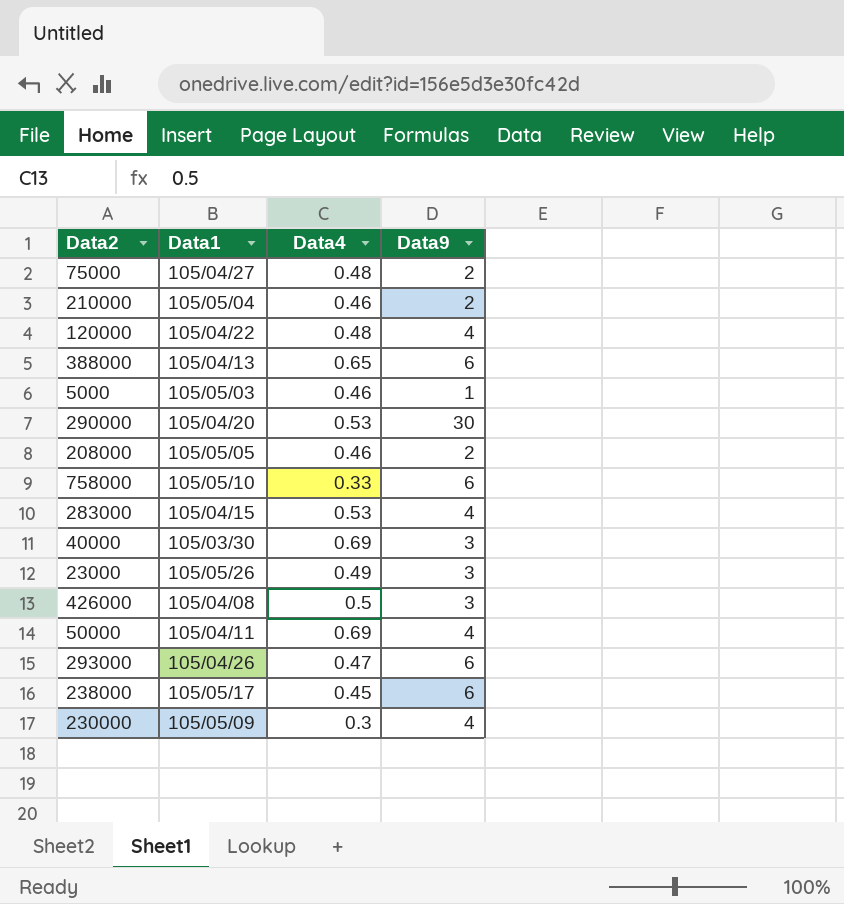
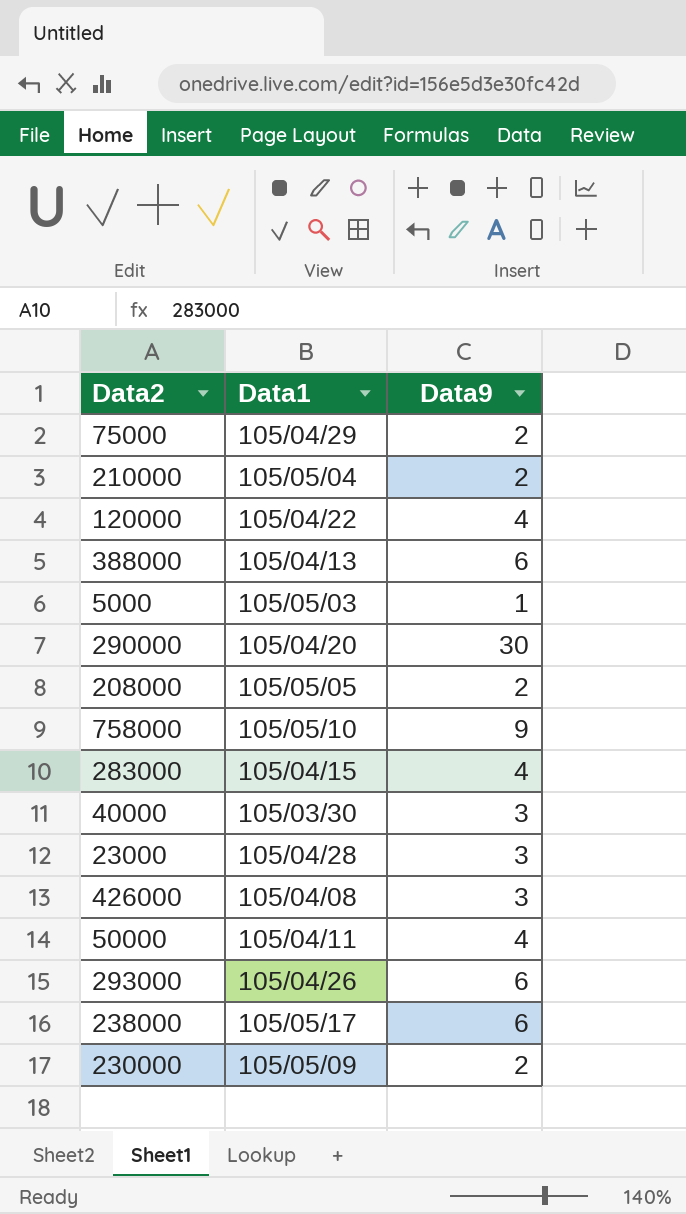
column Data4 | position: 3 -> none
75000 | Data1: 105/04/27 -> 105/04/29
758000 | Data9: 6 -> 9
23000 | Data1: 105/05/26 -> 105/04/28
230000 | Data9: 4 -> 2

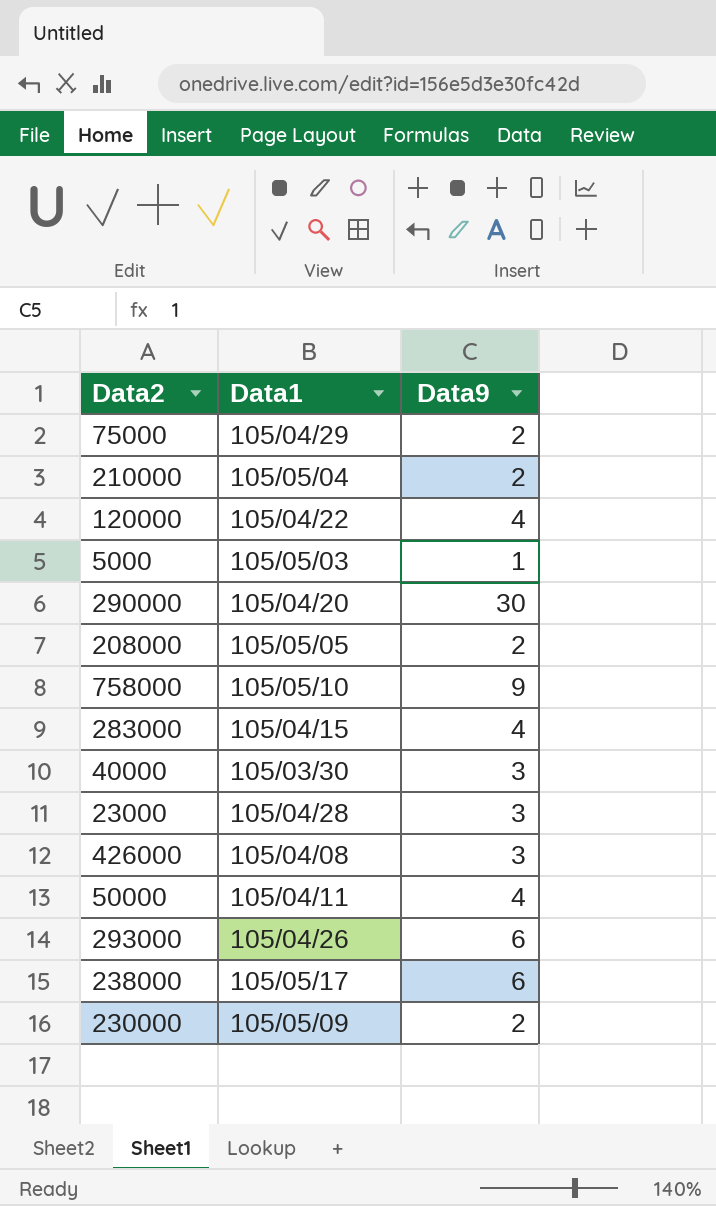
row 388000: 105/04/13 | 6 -> none

